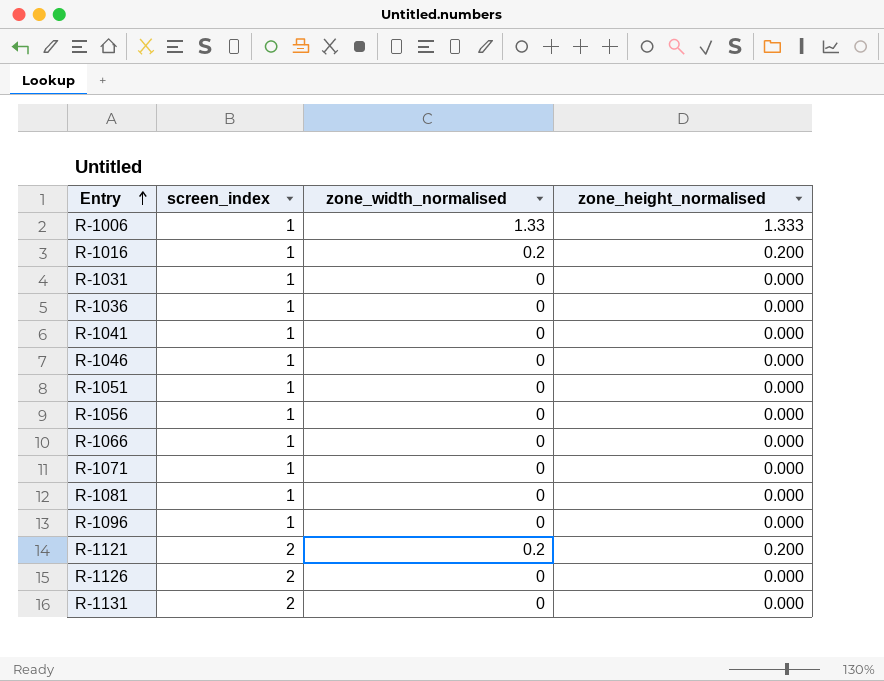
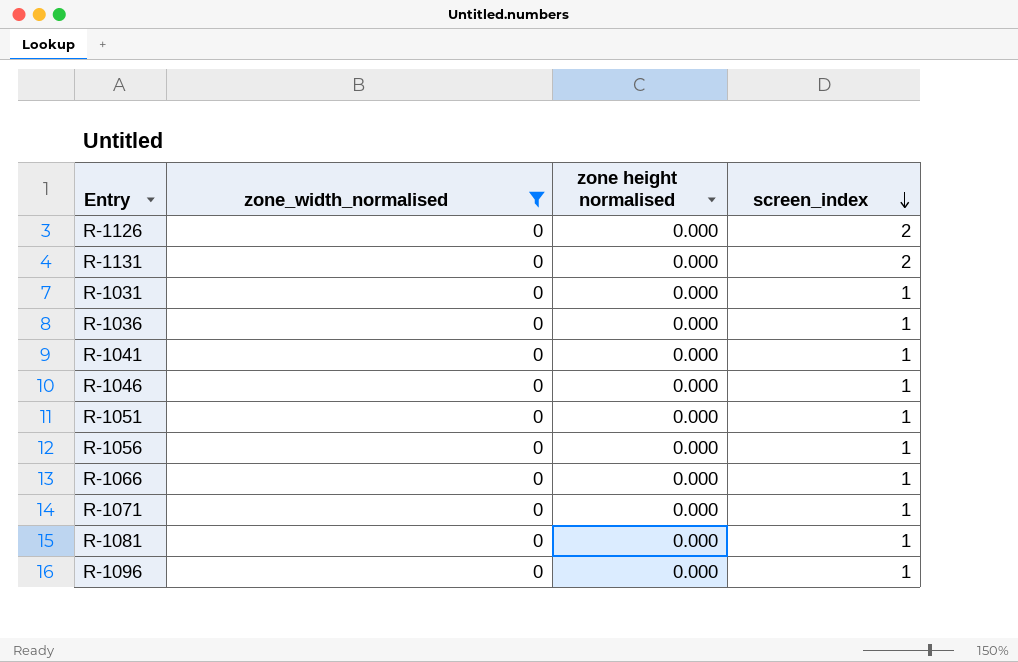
filter: none -> zone_width_normalised = 0
row order: Entry ascending -> screen_index descending
column name: zone_height_normalised -> zone height normalised
column screen_index | position: 2 -> 4

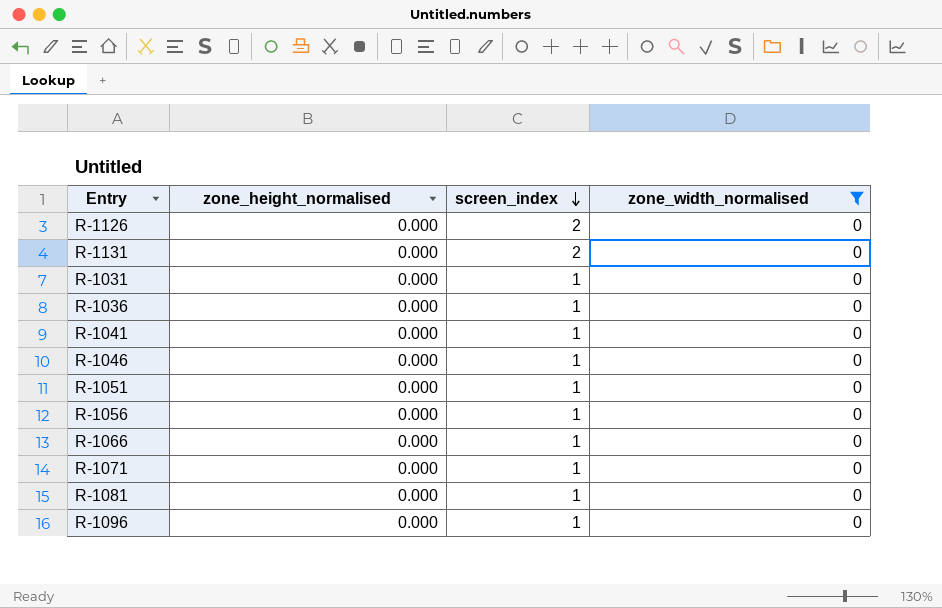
column name: zone height normalised -> zone_height_normalised
column zone_width_normalised | position: 2 -> 4

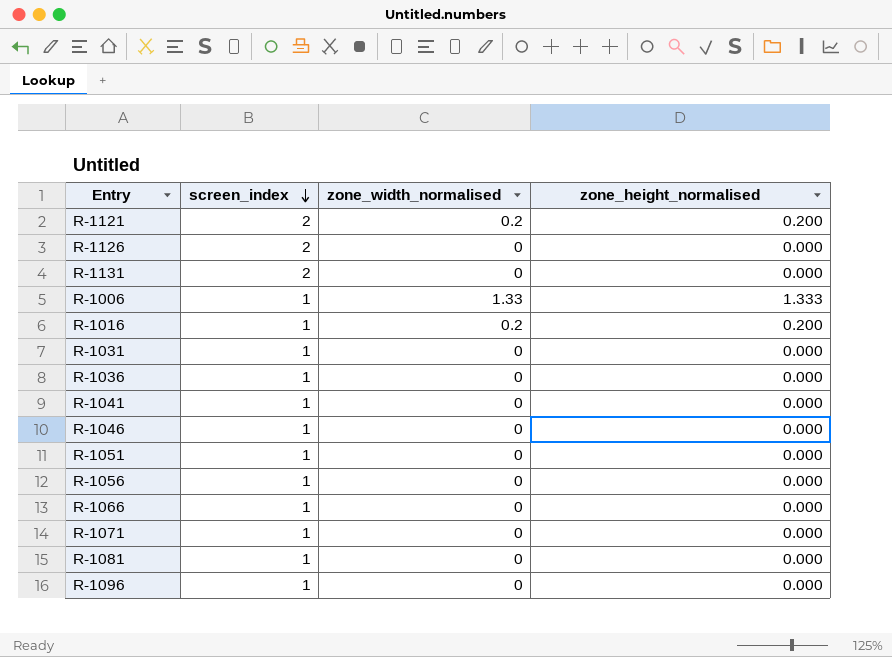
filter: zone_width_normalised = 0 -> none
column zone_height_normalised | position: 2 -> 4

